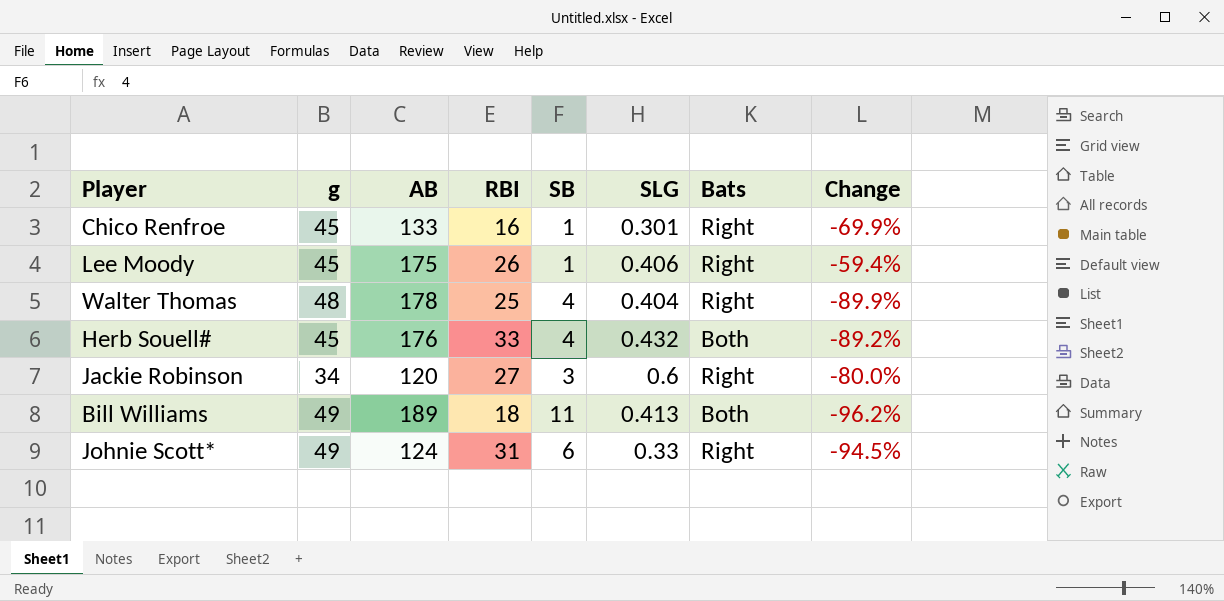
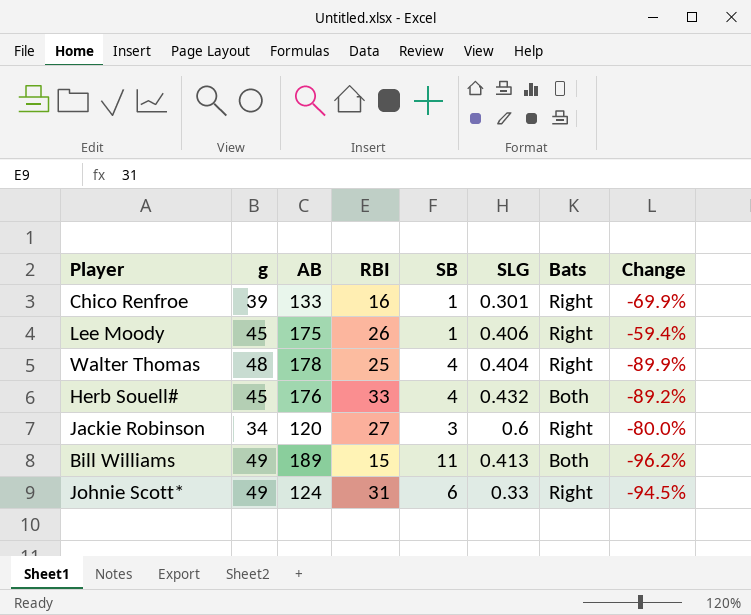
Chico Renfroe | g: 45 -> 39
Bill Williams | RBI: 18 -> 15

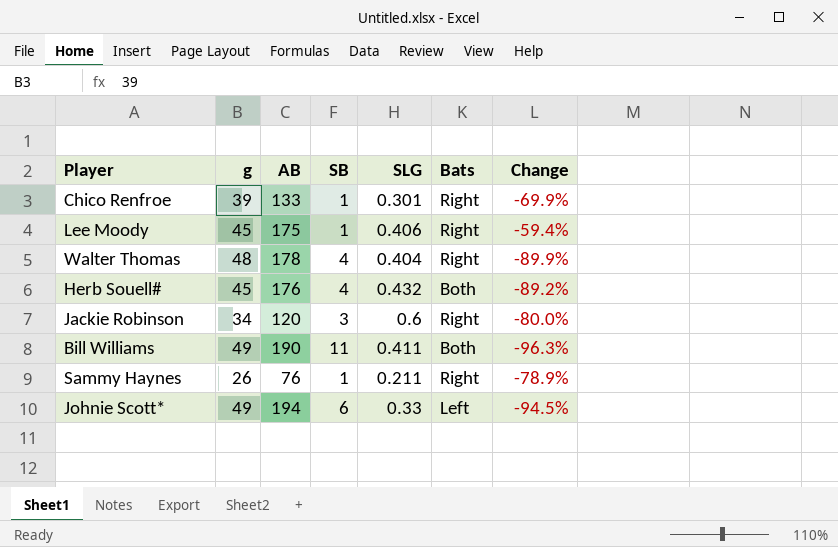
column RBI | position: 4 -> none
Bill Williams | AB: 189 -> 190
Bill Williams | SLG: 0.413 -> 0.411
Bill Williams | Change: -96.2% -> -96.3%
row Sammy Haynes: none -> 26 | 76 | 1 | 0.211 | Right | -78.9%
Johnie Scott* | AB: 124 -> 194
Johnie Scott* | Bats: Right -> Left

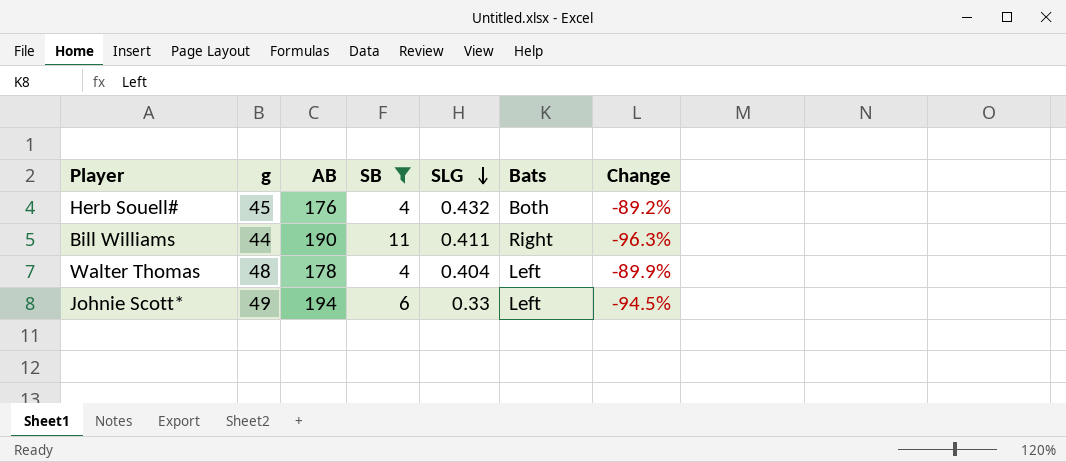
filter: none -> SB >= 4
row order: none -> SLG descending
Bill Williams | g: 49 -> 44
Bill Williams | Bats: Both -> Right
Walter Thomas | Bats: Right -> Left

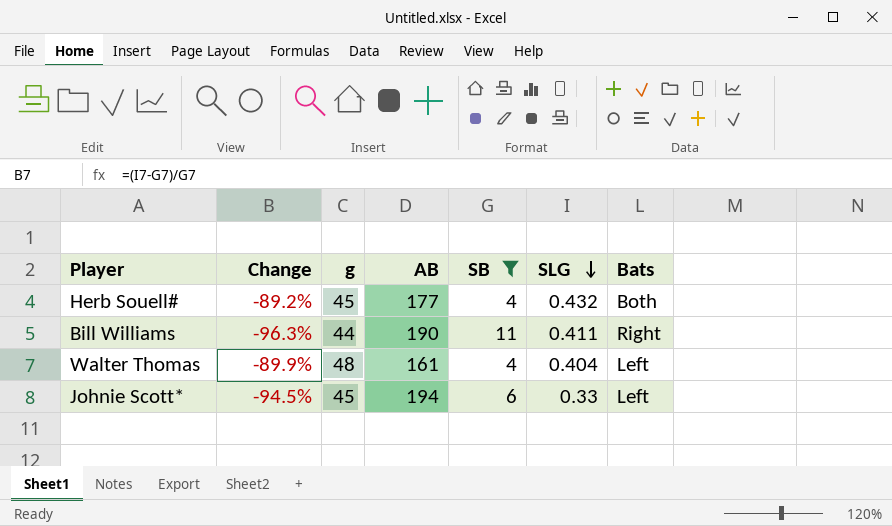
column Change | position: 7 -> 2
Herb Souell# | AB: 176 -> 177
Walter Thomas | AB: 178 -> 161
Johnie Scott* | g: 49 -> 45

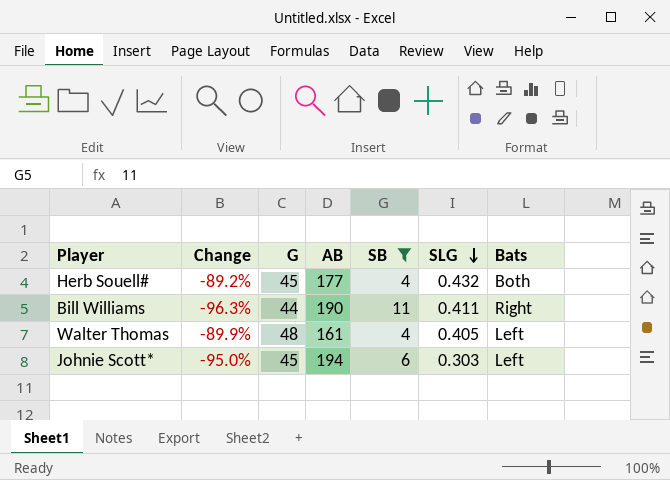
column name: g -> G
Walter Thomas | SLG: 0.404 -> 0.405
Johnie Scott* | Change: -94.5% -> -95.0%
Johnie Scott* | SLG: 0.33 -> 0.303

